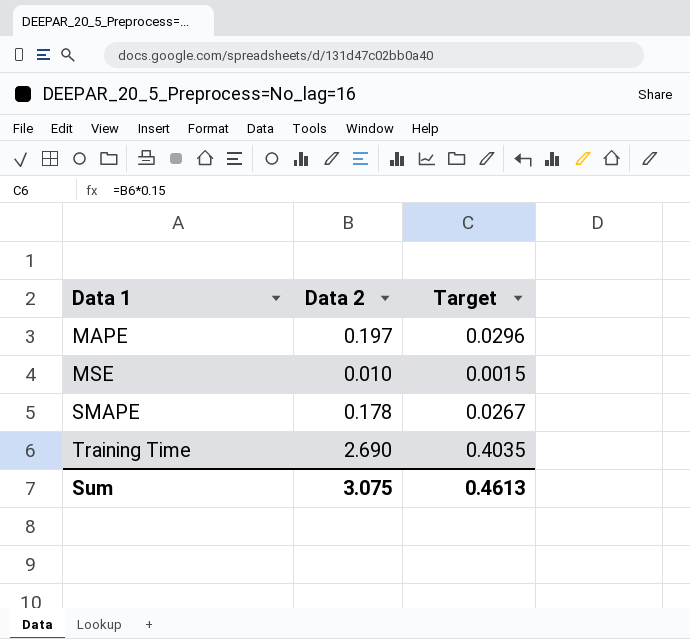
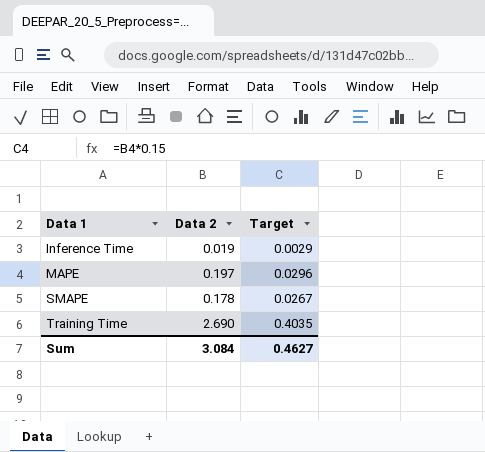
row MSE: 0.010 | 0.0015 -> none
row Inference Time: none -> 0.019 | 0.0029
Sum | Data 2: 3.075 -> 3.084
Sum | Target: 0.4613 -> 0.4627

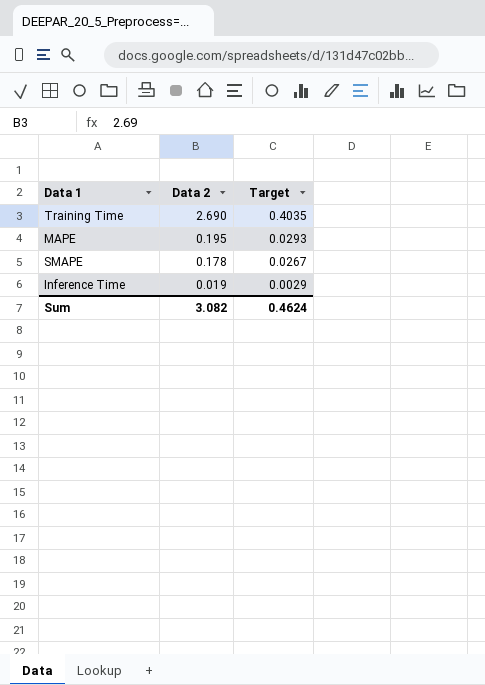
row order: Data 1 ascending -> Data 2 descending
MAPE | Data 2: 0.197 -> 0.195
MAPE | Target: 0.0296 -> 0.0293
Sum | Data 2: 3.084 -> 3.082
Sum | Target: 0.4627 -> 0.4624

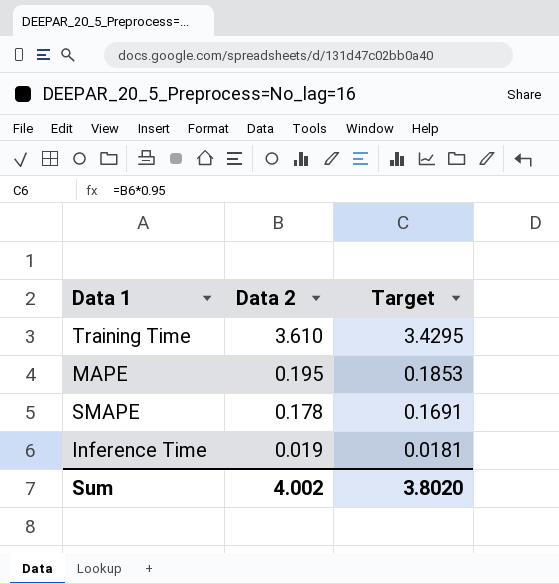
column Target | formula: [Data 2] * 0.15 -> [Data 2] * 0.95
Training Time | Data 2: 2.690 -> 3.610
Sum | Data 2: 3.082 -> 4.002
Sum | Target: 0.4624 -> 3.8020

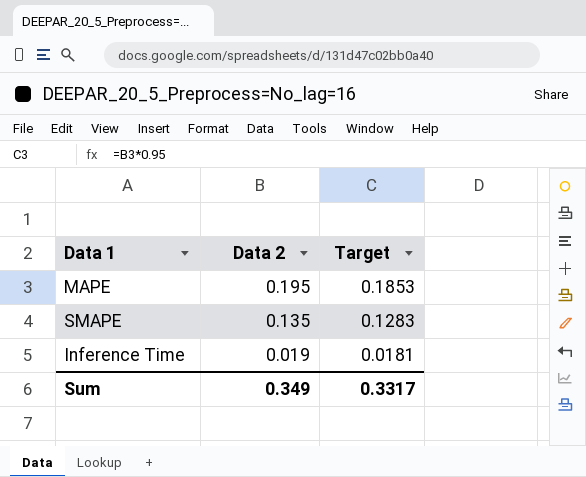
row Training Time: 3.610 | 3.4295 -> none
SMAPE | Data 2: 0.178 -> 0.135
SMAPE | Target: 0.1691 -> 0.1283
Sum | Data 2: 4.002 -> 0.349
Sum | Target: 3.8020 -> 0.3317

